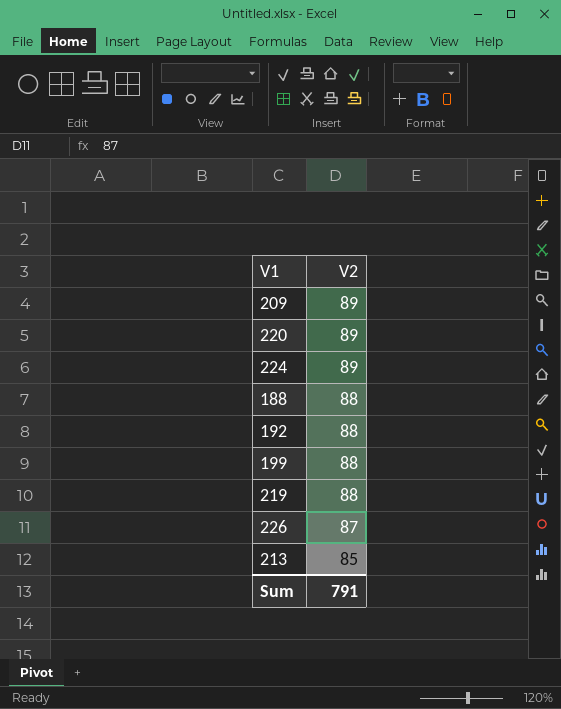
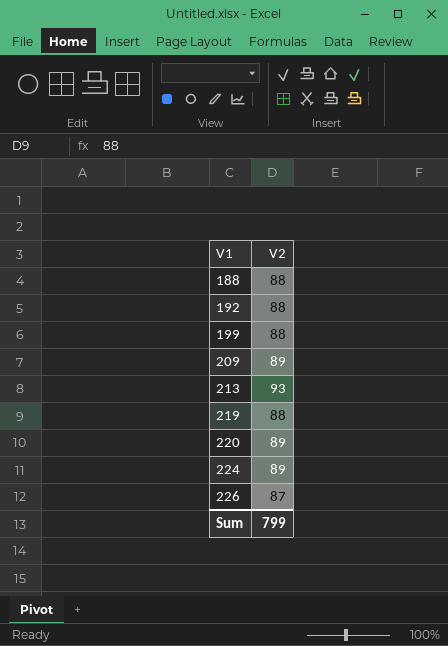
row order: V2 descending -> V1 ascending
213 | V2: 85 -> 93
Sum | V2: 791 -> 799

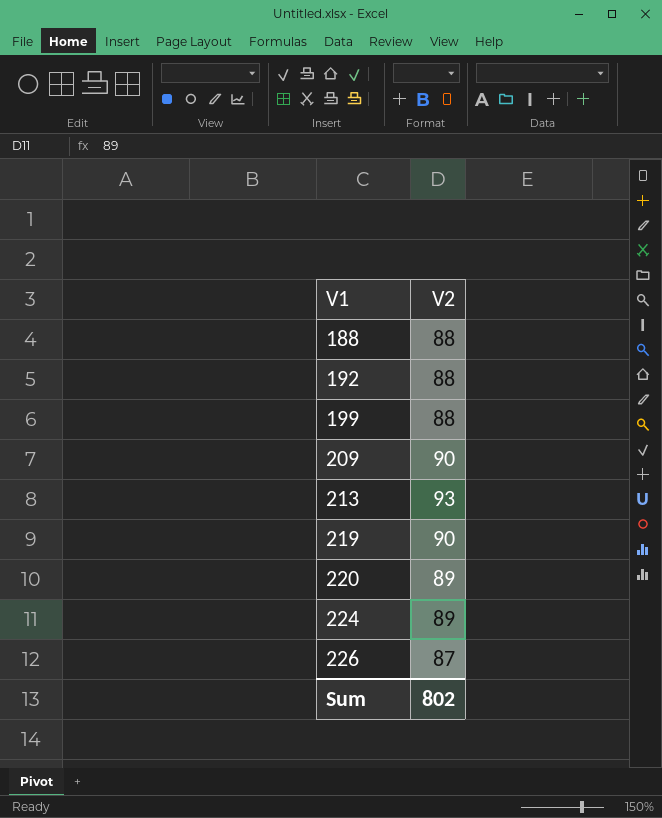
209 | V2: 89 -> 90
219 | V2: 88 -> 90
Sum | V2: 799 -> 802

